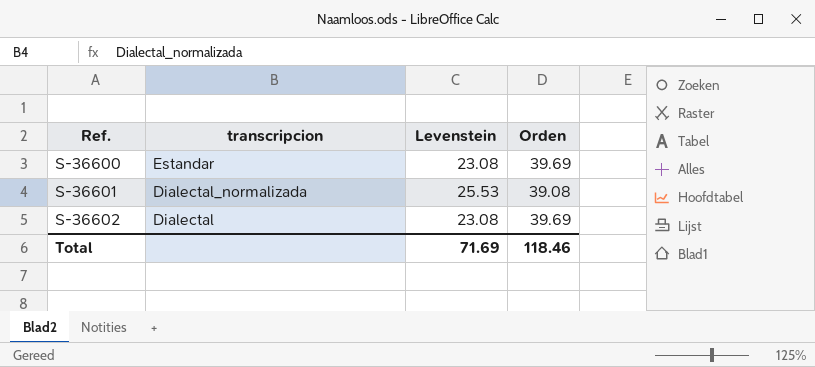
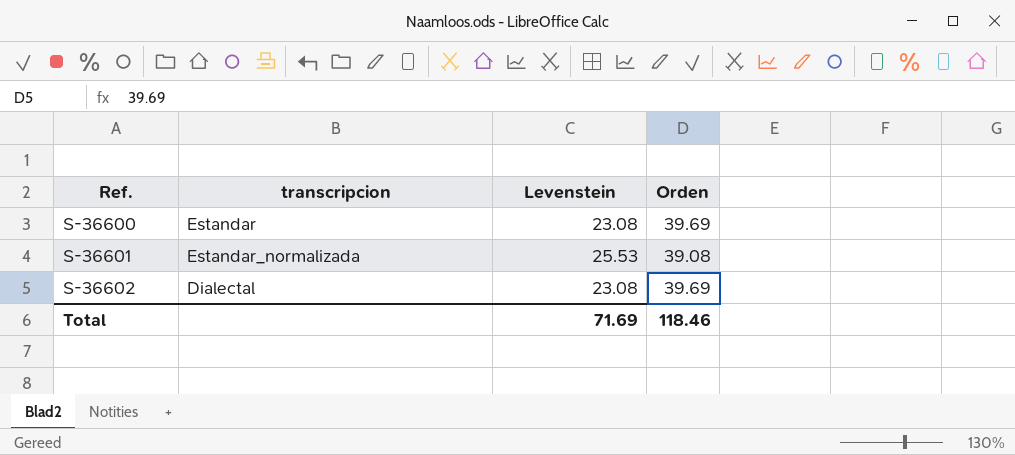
S-36601 | transcripcion: Dialectal_normalizada -> Estandar_normalizada

